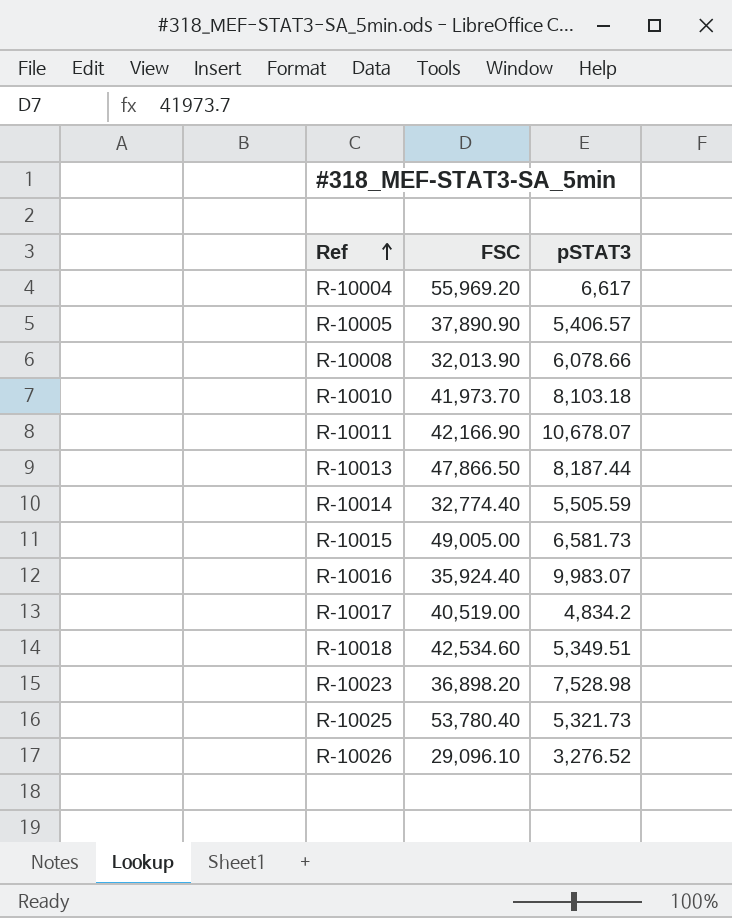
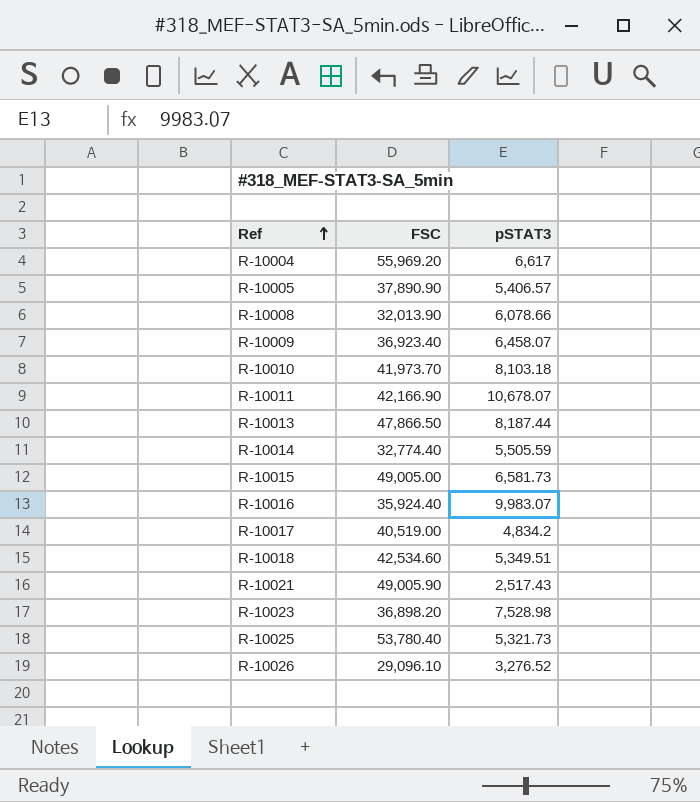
row R-10009: none -> 36,923.40 | 6,458.07
row R-10021: none -> 49,005.90 | 2,517.43

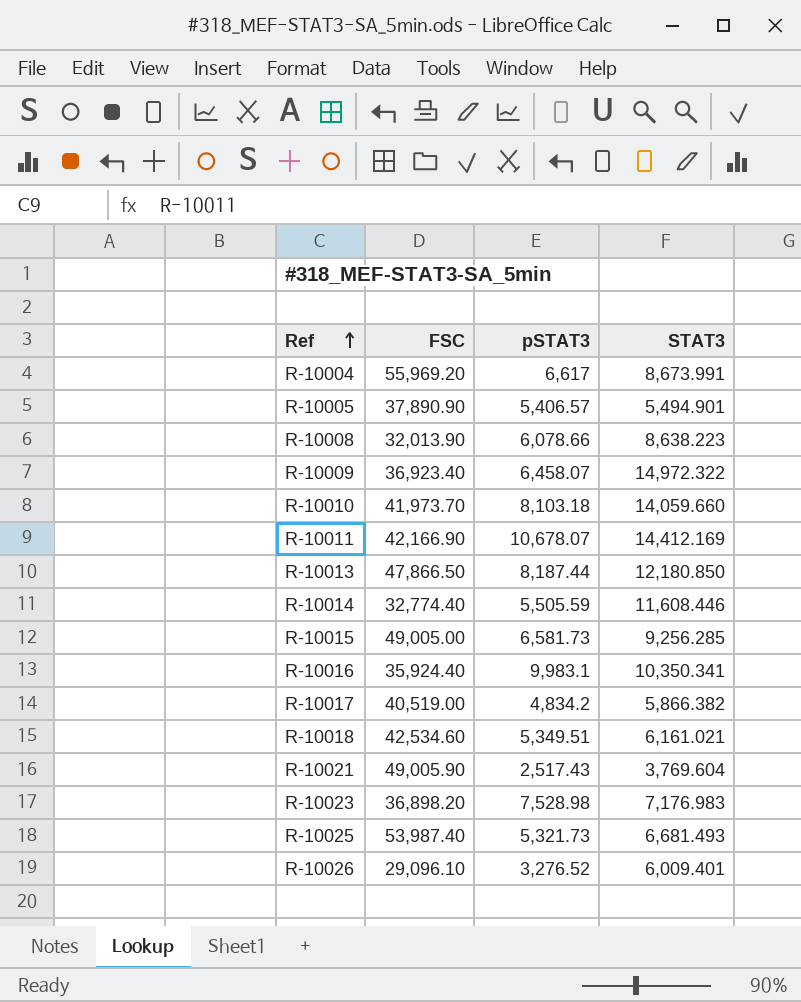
column STAT3 | position: none -> 4
R-10016 | pSTAT3: 9,983.07 -> 9,983.1
R-10025 | FSC: 53,780.40 -> 53,987.40

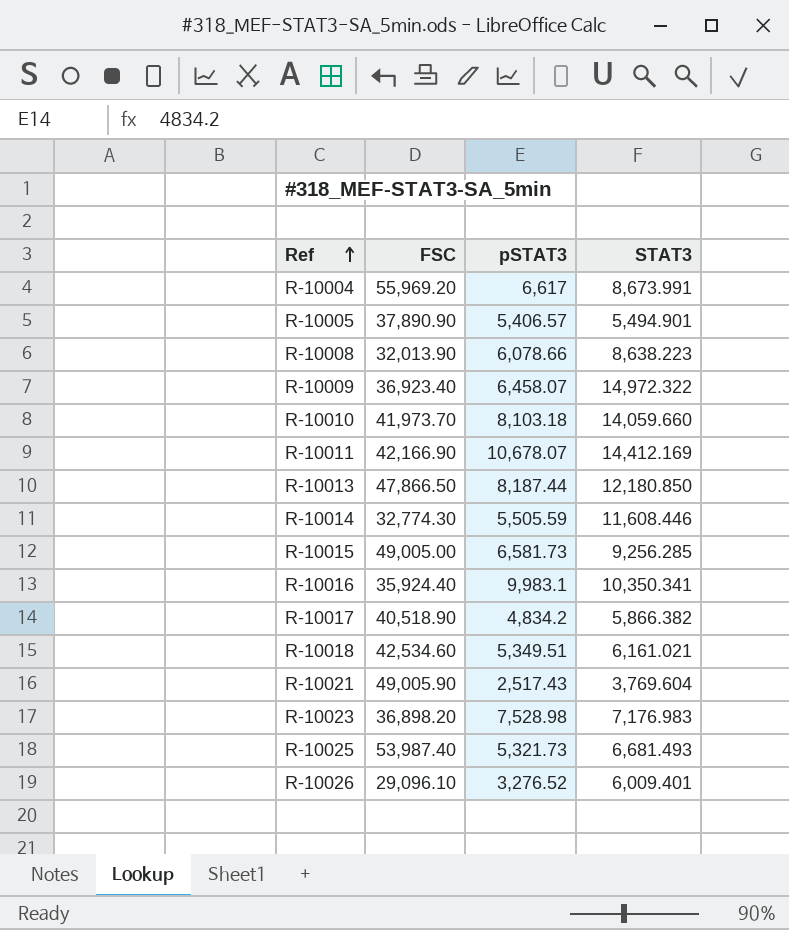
R-10014 | FSC: 32,774.40 -> 32,774.30
R-10017 | FSC: 40,519.00 -> 40,518.90

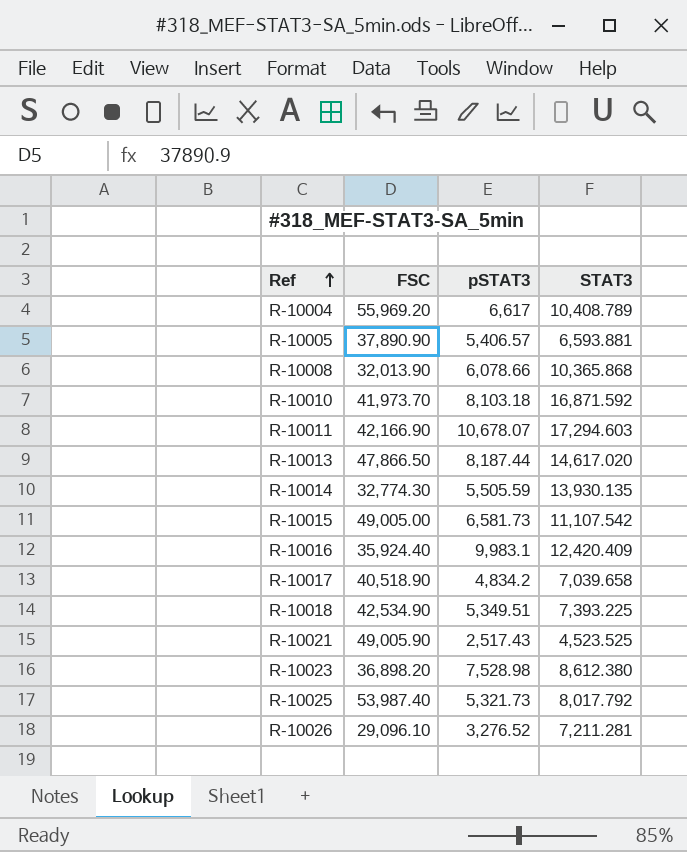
row R-10009: 36,923.40 | 6,458.07 | 14,972.322 -> none
R-10004 | STAT3: 8,673.991 -> 10,408.789
R-10005 | STAT3: 5,494.901 -> 6,593.881
R-10008 | STAT3: 8,638.223 -> 10,365.868
R-10010 | STAT3: 14,059.660 -> 16,871.592
R-10011 | STAT3: 14,412.169 -> 17,294.603
R-10013 | STAT3: 12,180.850 -> 14,617.020
R-10014 | STAT3: 11,608.446 -> 13,930.135
R-10015 | STAT3: 9,256.285 -> 11,107.542
R-10016 | STAT3: 10,350.341 -> 12,420.409
R-10017 | STAT3: 5,866.382 -> 7,039.658
R-10018 | FSC: 42,534.60 -> 42,534.90
R-10018 | STAT3: 6,161.021 -> 7,393.225
R-10021 | STAT3: 3,769.604 -> 4,523.525
R-10023 | STAT3: 7,176.983 -> 8,612.380
R-10025 | STAT3: 6,681.493 -> 8,017.792
R-10026 | STAT3: 6,009.401 -> 7,211.281

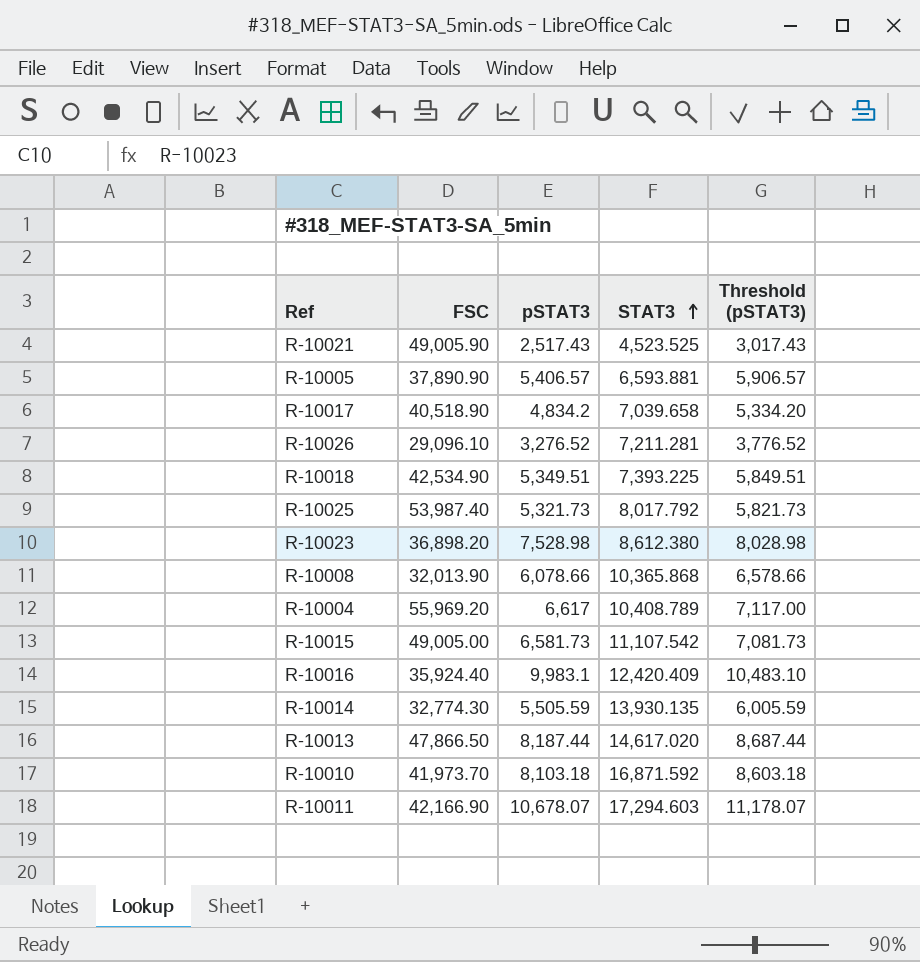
row order: Ref ascending -> STAT3 ascending
column Threshold (pSTAT3) | formula: none -> [pSTAT3] + 500

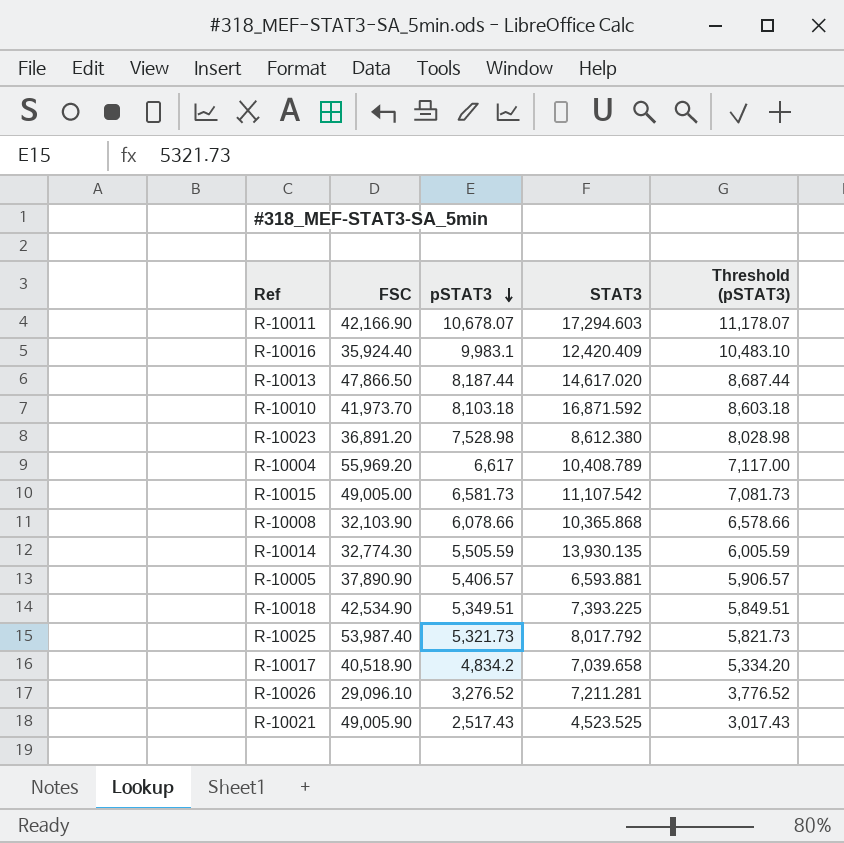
row order: STAT3 ascending -> pSTAT3 descending
R-10023 | FSC: 36,898.20 -> 36,891.20
R-10008 | FSC: 32,013.90 -> 32,103.90

